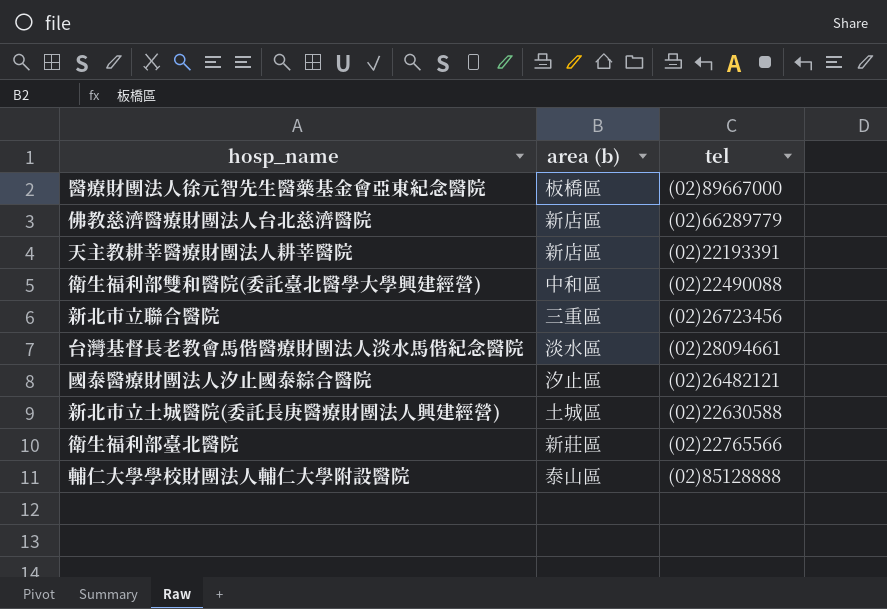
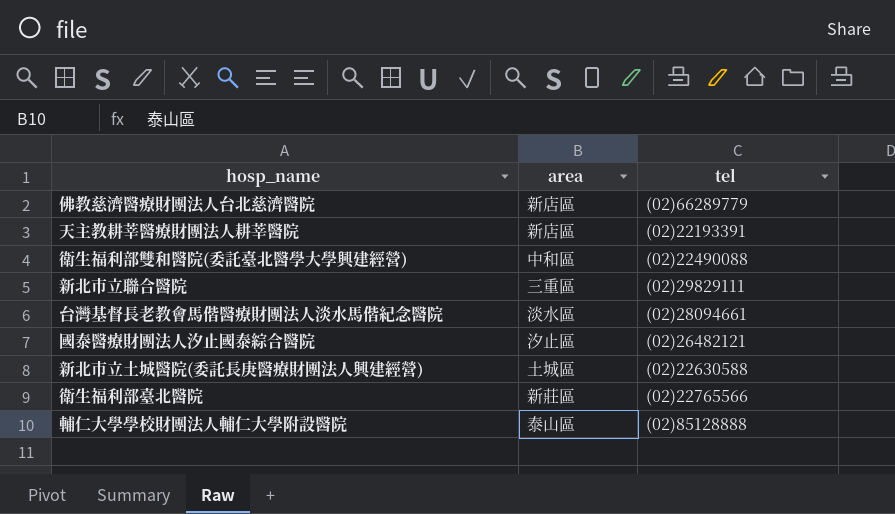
column name: area (b) -> area
row 醫療財團法人徐元智先生醫藥基金會亞東紀念醫院: 板橋區 | (02)89667000 -> none
新北市立聯合醫院 | tel: (02)26723456 -> (02)29829111

